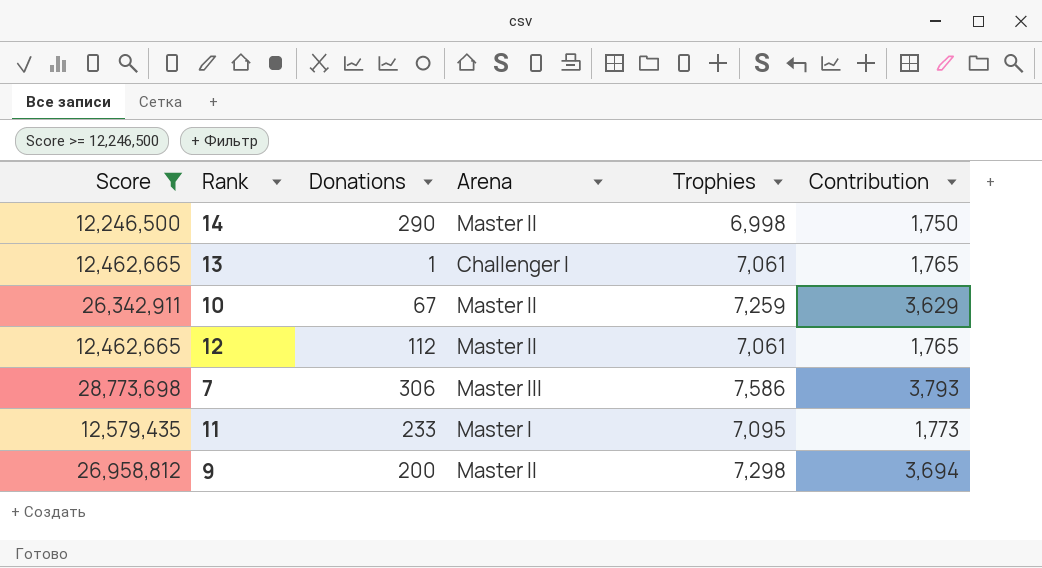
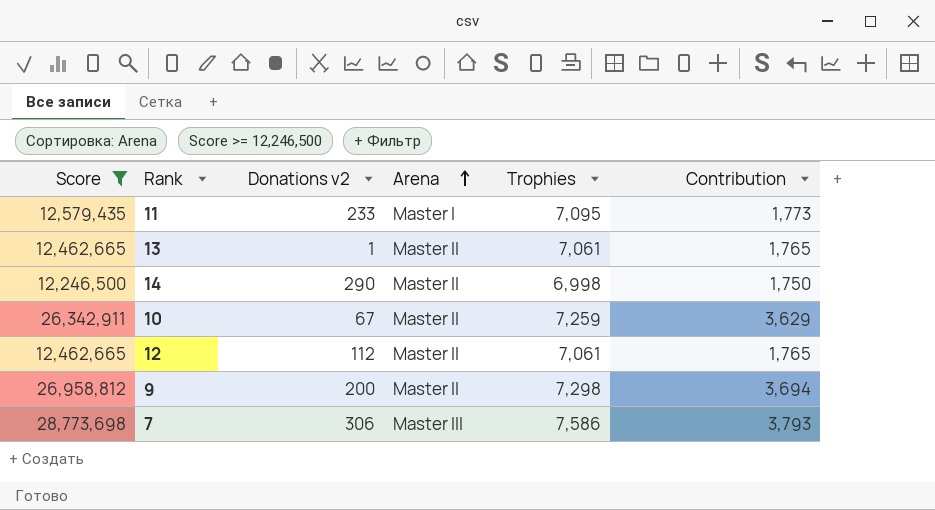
row order: none -> Arena ascending
column name: Donations -> Donations v2
13 | Arena: Challenger I -> Master II

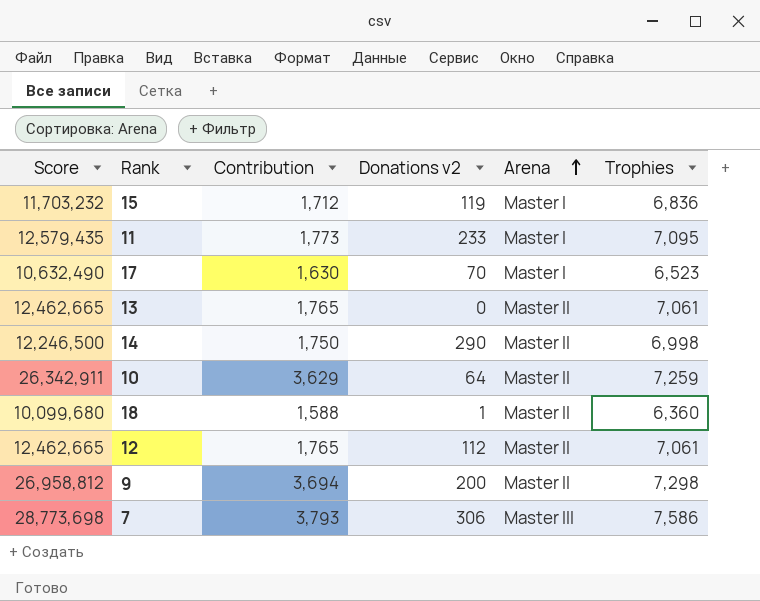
filter: Score >= 12,246,500 -> none
column Contribution | position: 6 -> 3
13 | Donations v2: 1 -> 0
10 | Donations v2: 67 -> 64

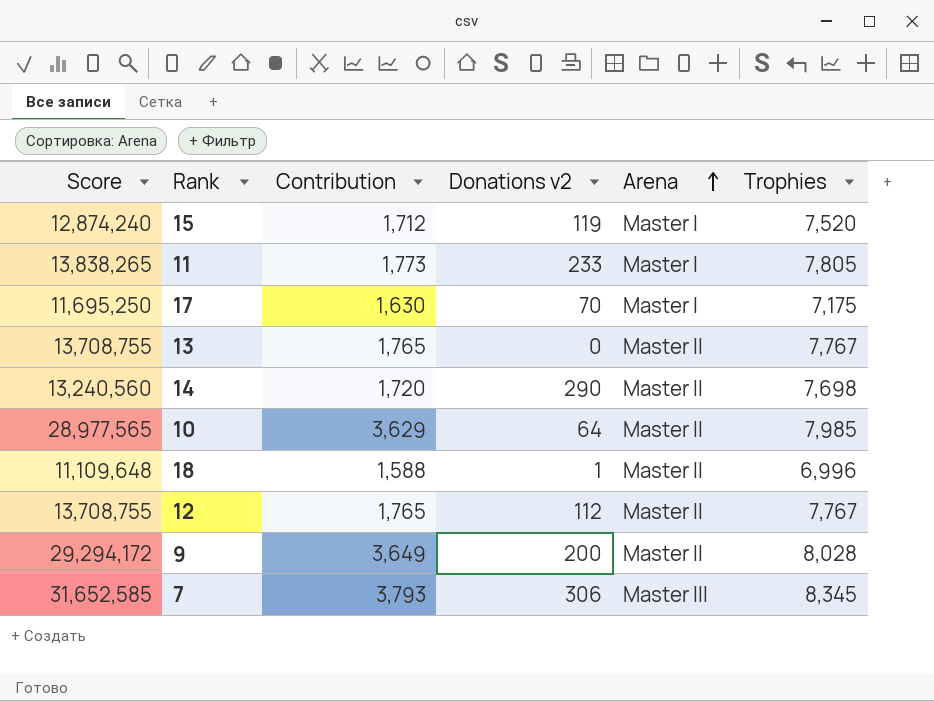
15 | Score: 11,703,232 -> 12,874,240
15 | Trophies: 6,836 -> 7,520
11 | Score: 12,579,435 -> 13,838,265
11 | Trophies: 7,095 -> 7,805
17 | Score: 10,632,490 -> 11,695,250
17 | Trophies: 6,523 -> 7,175
13 | Score: 12,462,665 -> 13,708,755
13 | Trophies: 7,061 -> 7,767
14 | Score: 12,246,500 -> 13,240,560
14 | Contribution: 1,750 -> 1,720
14 | Trophies: 6,998 -> 7,698
10 | Score: 26,342,911 -> 28,977,565
10 | Trophies: 7,259 -> 7,985
18 | Score: 10,099,680 -> 11,109,648
18 | Trophies: 6,360 -> 6,996
12 | Score: 12,462,665 -> 13,708,755
12 | Trophies: 7,061 -> 7,767
9 | Score: 26,958,812 -> 29,294,172
9 | Contribution: 3,694 -> 3,649
9 | Trophies: 7,298 -> 8,028
7 | Score: 28,773,698 -> 31,652,585
7 | Trophies: 7,586 -> 8,345

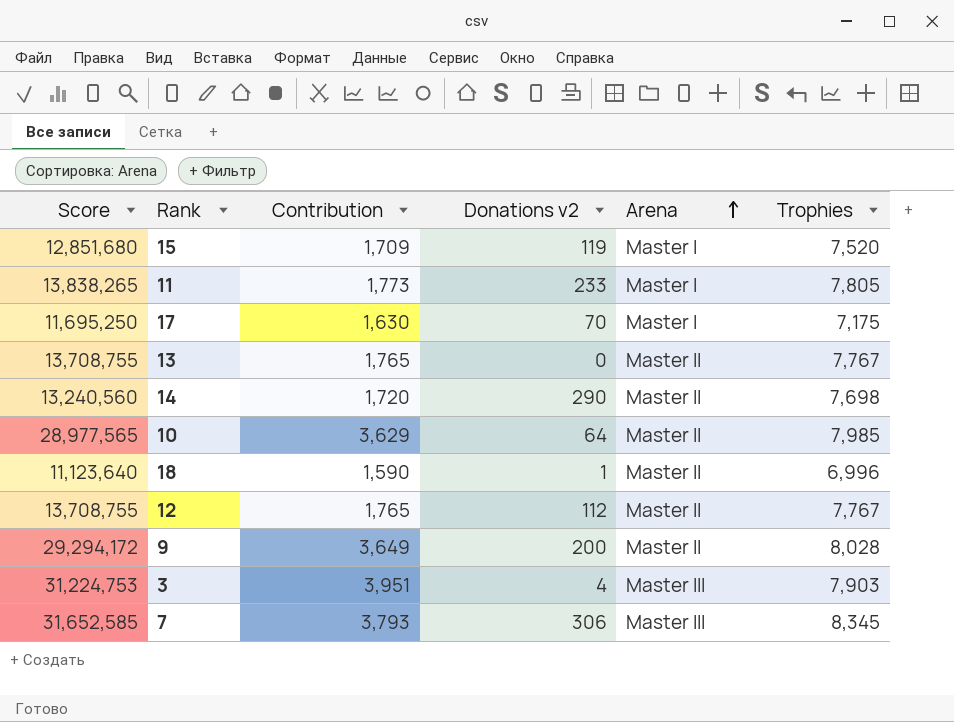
15 | Score: 12,874,240 -> 12,851,680
15 | Contribution: 1,712 -> 1,709
18 | Score: 11,109,648 -> 11,123,640
18 | Contribution: 1,588 -> 1,590
row 3: none -> 31,224,753 | 3,951 | 4 | Master III | 7,903

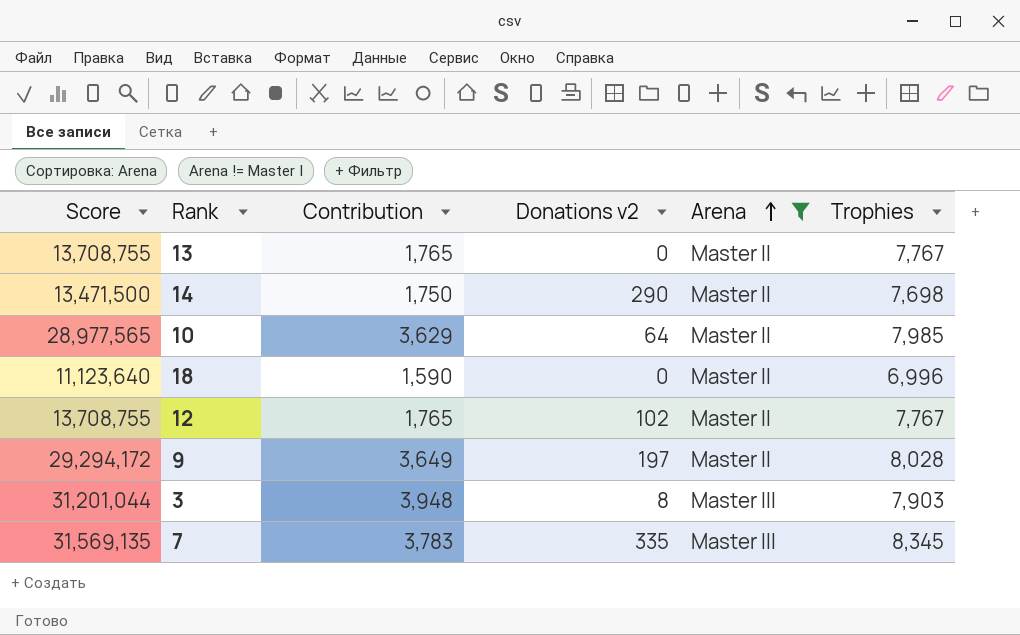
filter: none -> Arena != Master I
14 | Score: 13,240,560 -> 13,471,500
14 | Contribution: 1,720 -> 1,750
18 | Donations v2: 1 -> 0
12 | Donations v2: 112 -> 102
9 | Donations v2: 200 -> 197
3 | Score: 31,224,753 -> 31,201,044
3 | Contribution: 3,951 -> 3,948
3 | Donations v2: 4 -> 8
7 | Score: 31,652,585 -> 31,569,135
7 | Contribution: 3,793 -> 3,783
7 | Donations v2: 306 -> 335

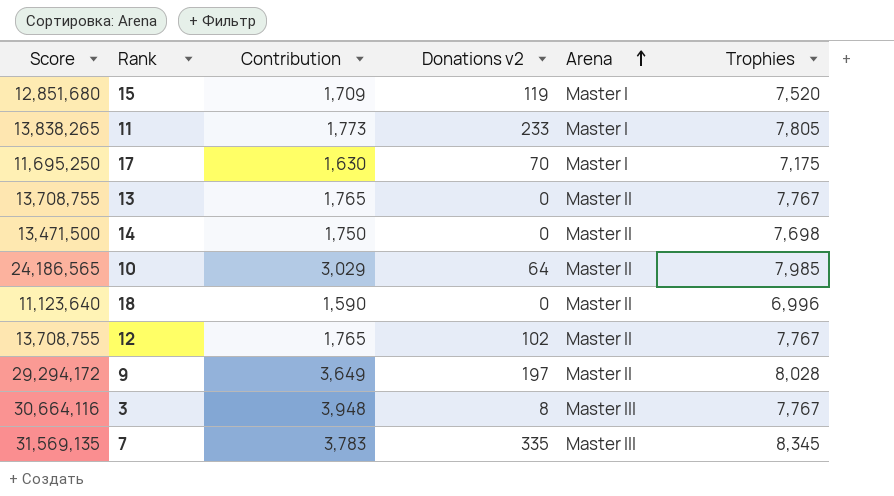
filter: Arena != Master I -> none
14 | Donations v2: 290 -> 0
10 | Score: 28,977,565 -> 24,186,565
10 | Contribution: 3,629 -> 3,029
3 | Score: 31,201,044 -> 30,664,116
3 | Trophies: 7,903 -> 7,767

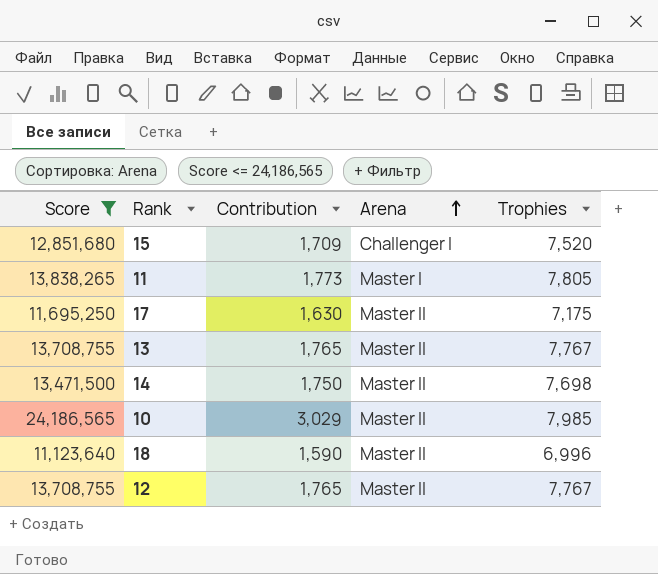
filter: none -> Score <= 24,186,565
column Donations v2 | position: 4 -> none
15 | Arena: Master I -> Challenger I
17 | Arena: Master I -> Master II

